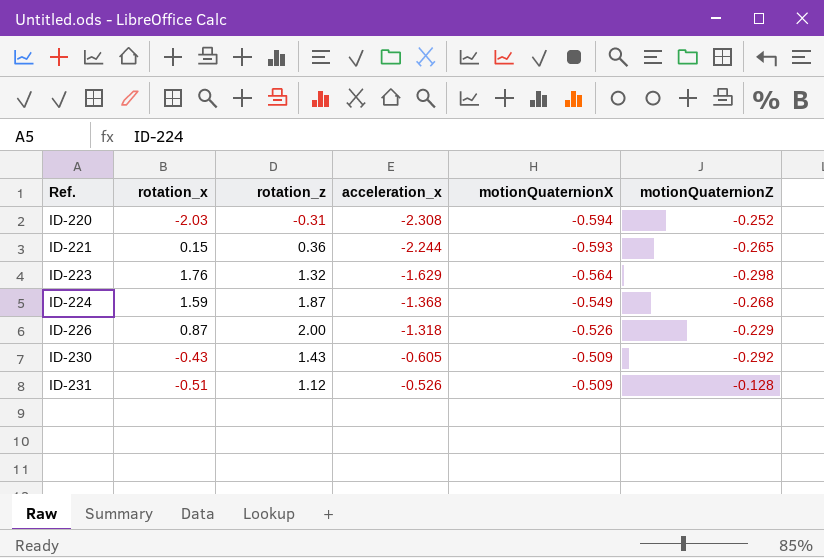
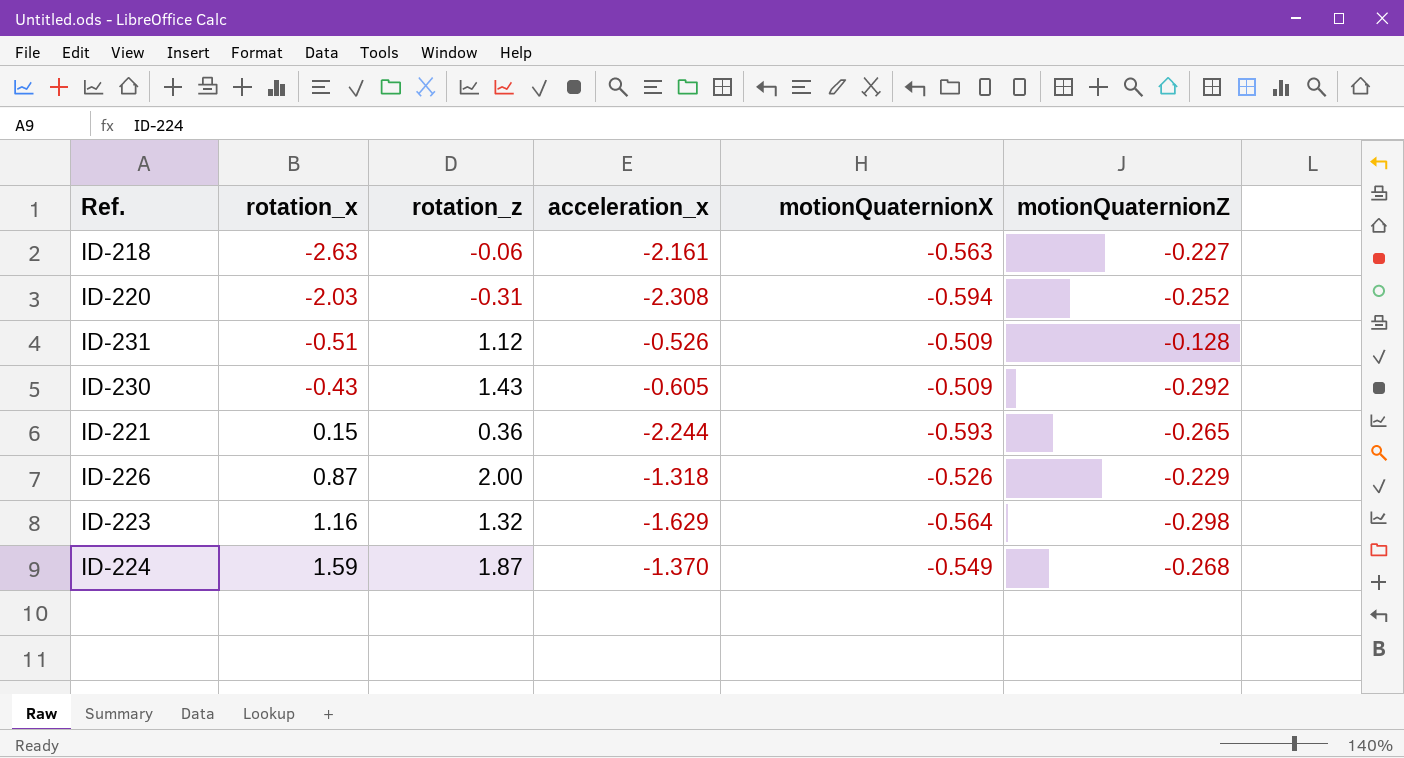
row order: Ref. ascending -> rotation_x ascending
row ID-218: none -> -2.63 | -0.06 | -2.161 | -0.563 | -0.227
ID-223 | rotation_x: 1.76 -> 1.16
ID-224 | acceleration_x: -1.368 -> -1.370

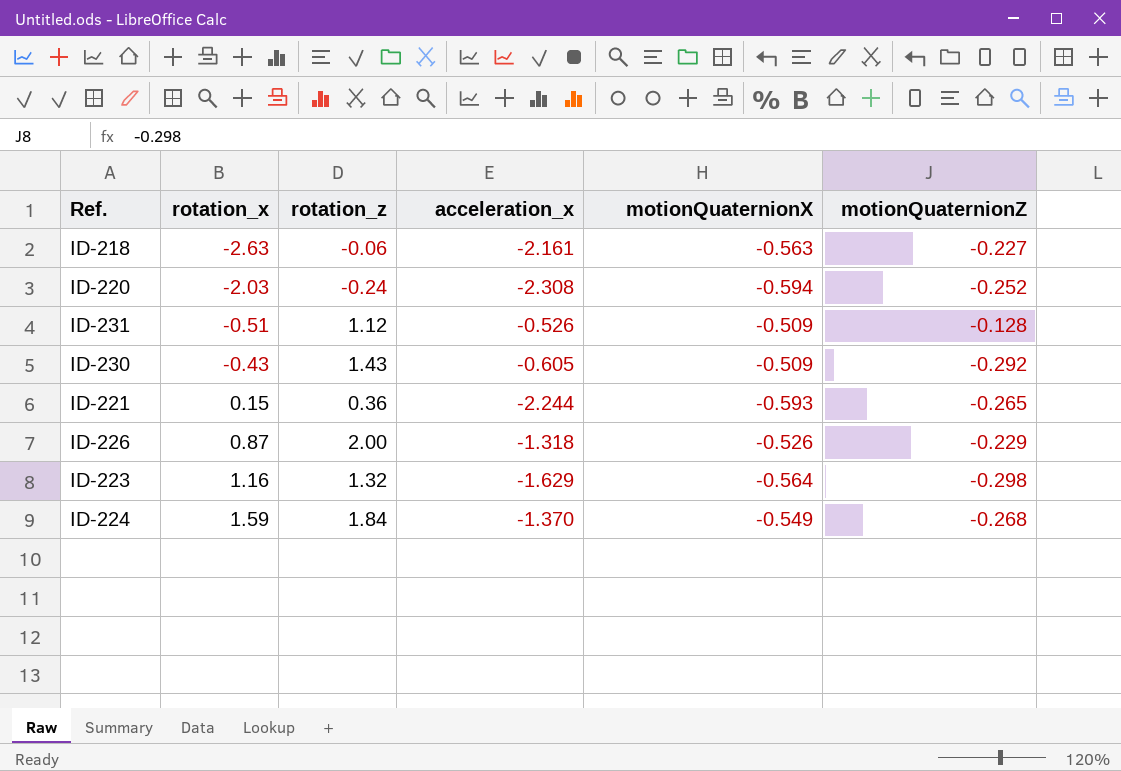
ID-220 | rotation_z: -0.31 -> -0.24
ID-224 | rotation_z: 1.87 -> 1.84

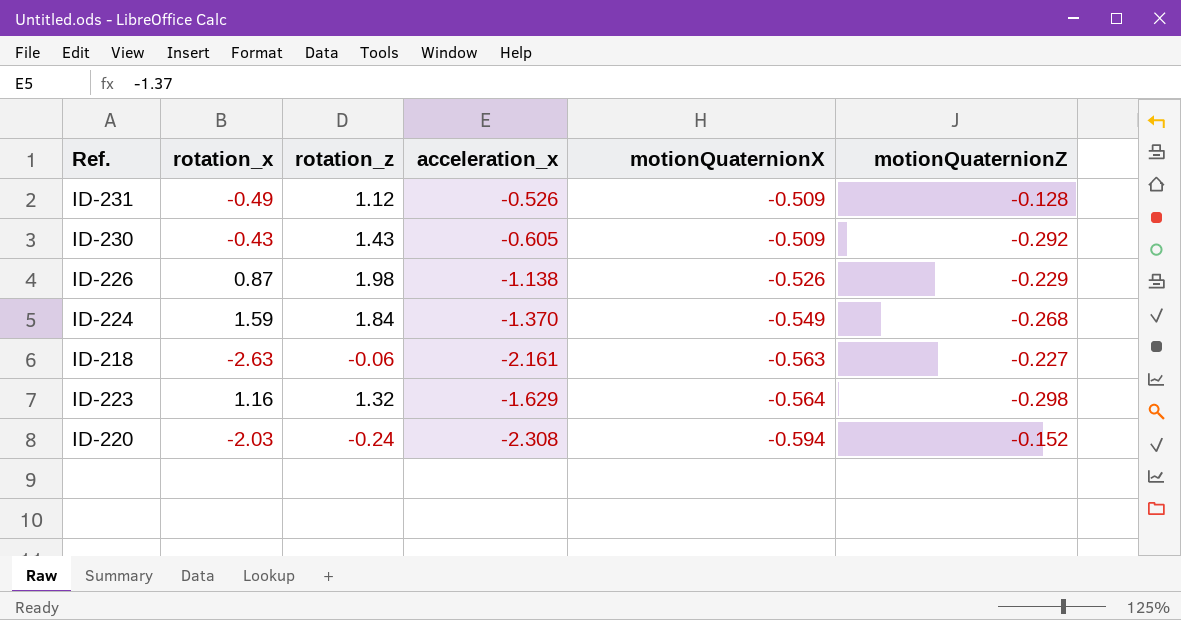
row order: rotation_x ascending -> motionQuaternionX descending
row ID-221: 0.15 | 0.36 | -2.244 | -0.593 | -0.265 -> none
ID-231 | rotation_x: -0.51 -> -0.49
ID-226 | rotation_z: 2.00 -> 1.98
ID-226 | acceleration_x: -1.318 -> -1.138
ID-220 | motionQuaternionZ: -0.252 -> -0.152

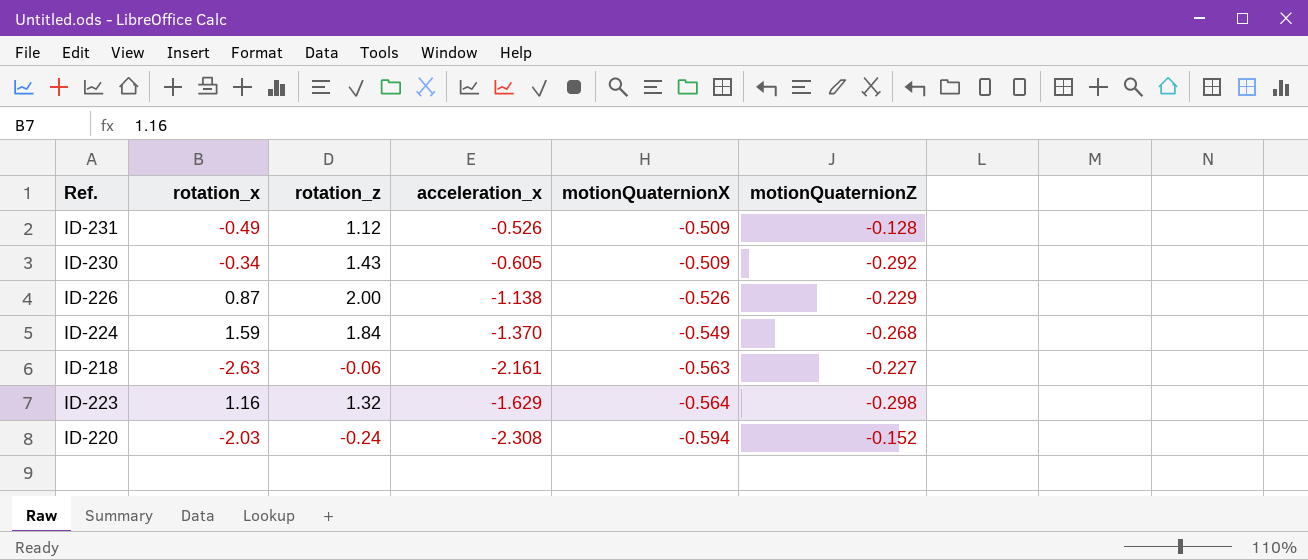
ID-230 | rotation_x: -0.43 -> -0.34
ID-226 | rotation_z: 1.98 -> 2.00

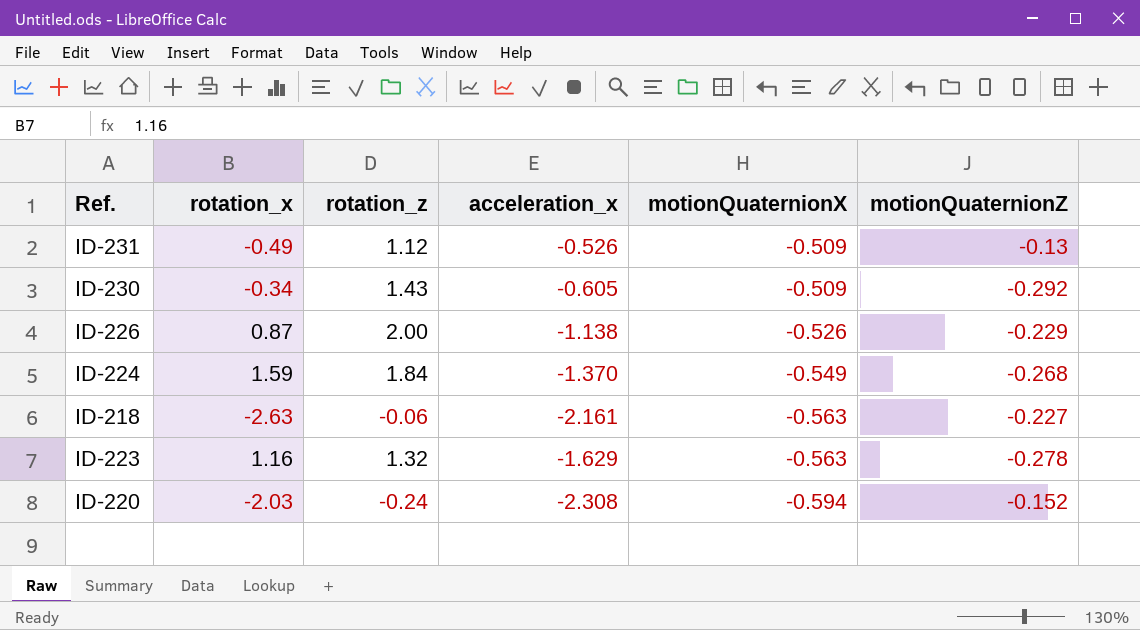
ID-231 | motionQuaternionZ: -0.128 -> -0.13
ID-223 | motionQuaternionX: -0.564 -> -0.563
ID-223 | motionQuaternionZ: -0.298 -> -0.278

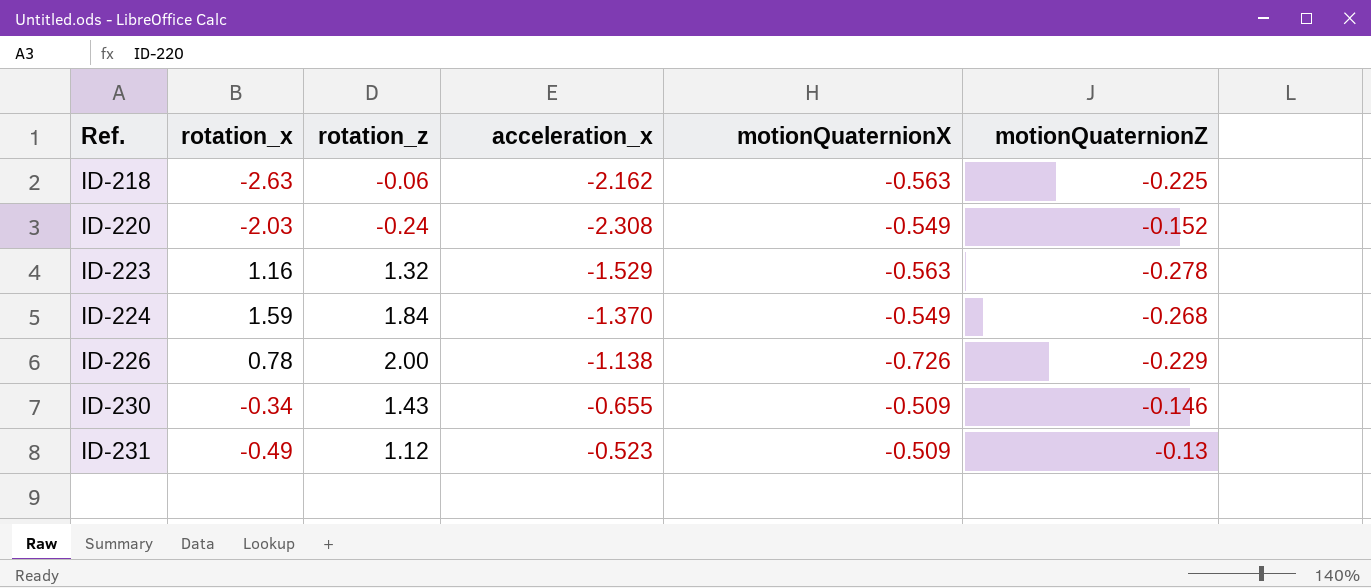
row order: motionQuaternionX descending -> Ref. ascending
ID-218 | acceleration_x: -2.161 -> -2.162
ID-218 | motionQuaternionZ: -0.227 -> -0.225
ID-220 | motionQuaternionX: -0.594 -> -0.549
ID-223 | acceleration_x: -1.629 -> -1.529
ID-226 | rotation_x: 0.87 -> 0.78
ID-226 | motionQuaternionX: -0.526 -> -0.726
ID-230 | acceleration_x: -0.605 -> -0.655
ID-230 | motionQuaternionZ: -0.292 -> -0.146
ID-231 | acceleration_x: -0.526 -> -0.523

